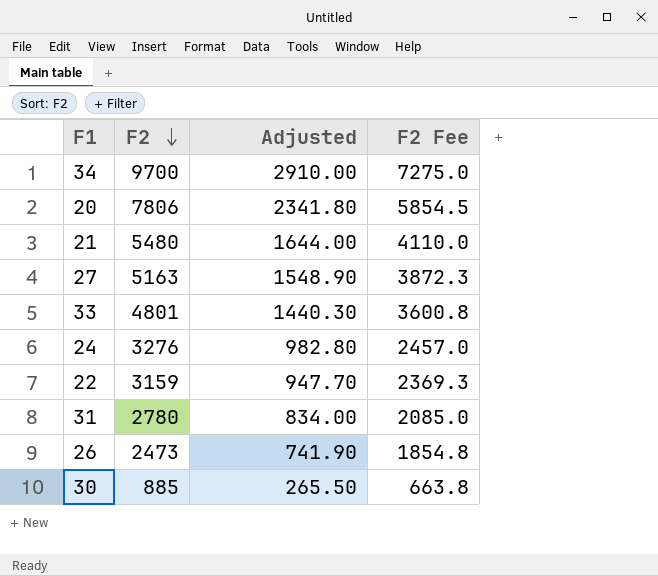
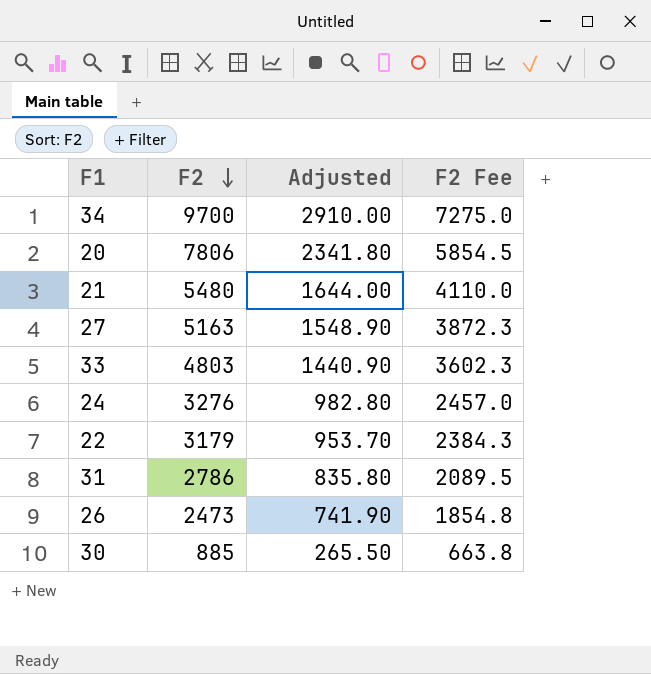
33 | F2: 4801 -> 4803
33 | Adjusted: 1440.30 -> 1440.90
33 | F2 Fee: 3600.8 -> 3602.3
22 | F2: 3159 -> 3179
22 | Adjusted: 947.70 -> 953.70
22 | F2 Fee: 2369.3 -> 2384.3
31 | F2: 2780 -> 2786
31 | Adjusted: 834.00 -> 835.80
31 | F2 Fee: 2085.0 -> 2089.5

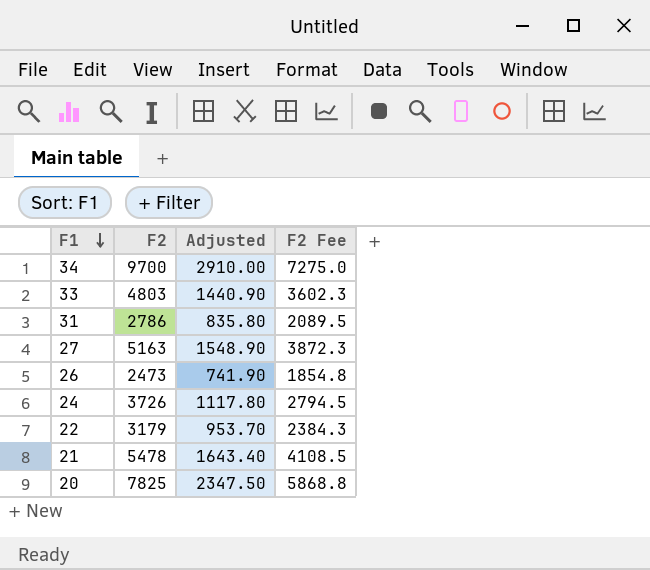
row order: F2 descending -> F1 descending
row 30: 885 | 265.50 | 663.8 -> none
24 | F2: 3276 -> 3726
24 | Adjusted: 982.80 -> 1117.80
24 | F2 Fee: 2457.0 -> 2794.5
21 | F2: 5480 -> 5478
21 | Adjusted: 1644.00 -> 1643.40
21 | F2 Fee: 4110.0 -> 4108.5
20 | F2: 7806 -> 7825
20 | Adjusted: 2341.80 -> 2347.50
20 | F2 Fee: 5854.5 -> 5868.8

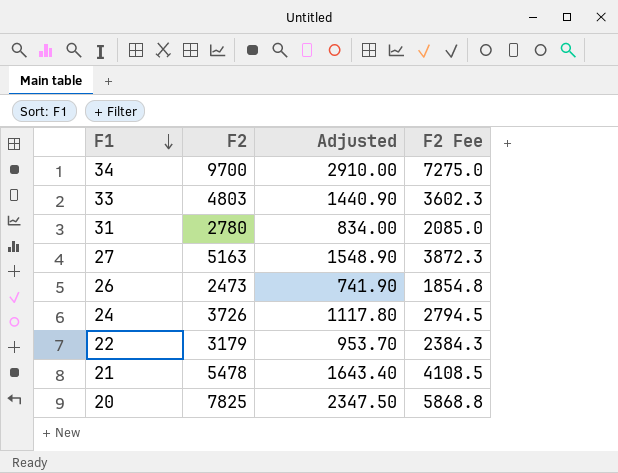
31 | F2: 2786 -> 2780
31 | Adjusted: 835.80 -> 834.00
31 | F2 Fee: 2089.5 -> 2085.0

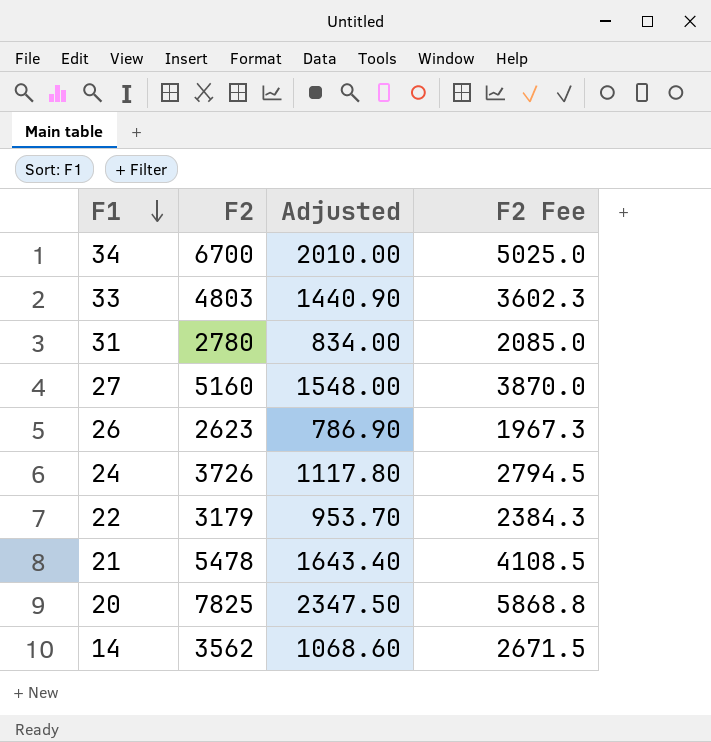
34 | F2: 9700 -> 6700
34 | Adjusted: 2910.00 -> 2010.00
34 | F2 Fee: 7275.0 -> 5025.0
27 | F2: 5163 -> 5160
27 | Adjusted: 1548.90 -> 1548.00
27 | F2 Fee: 3872.3 -> 3870.0
26 | F2: 2473 -> 2623
26 | Adjusted: 741.90 -> 786.90
26 | F2 Fee: 1854.8 -> 1967.3
row 14: none -> 3562 | 1068.60 | 2671.5

